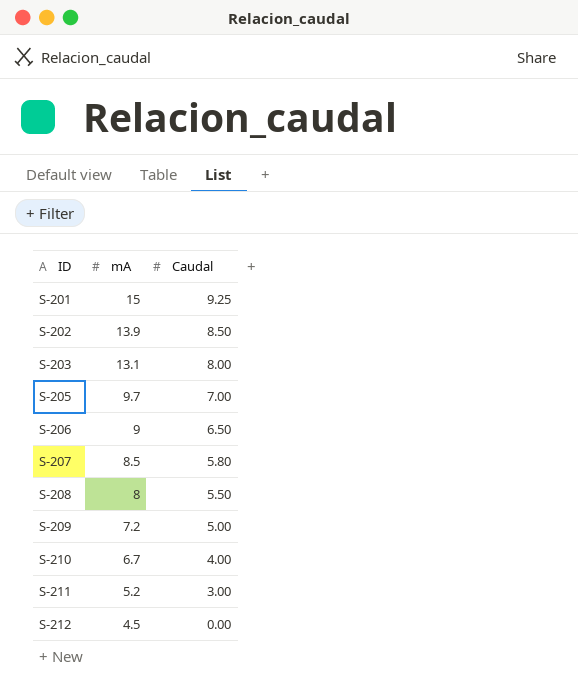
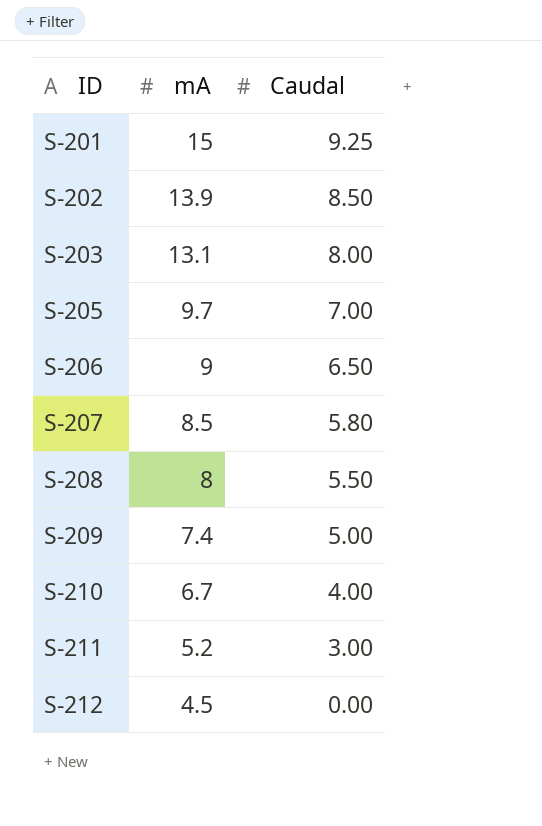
S-209 | mA: 7.2 -> 7.4

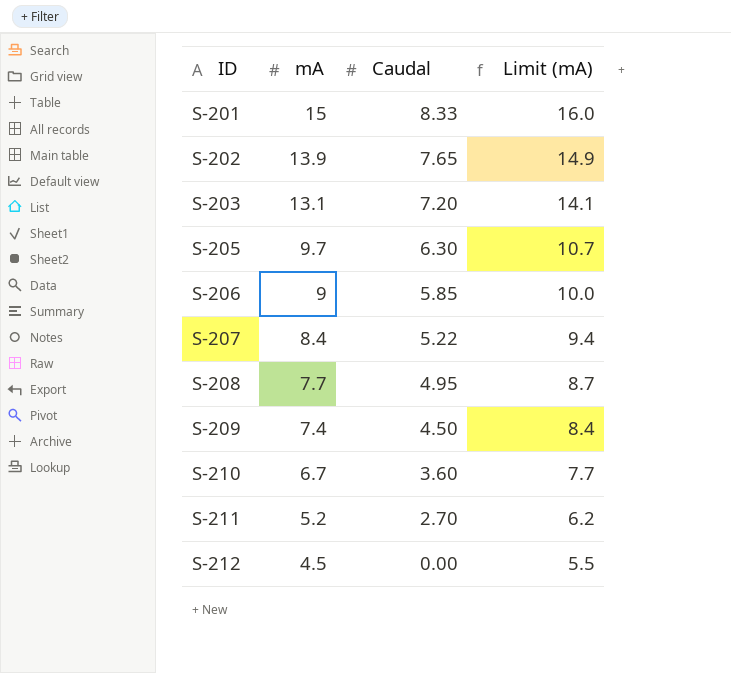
column Limit (mA) | formula: none -> [mA] + 1
S-201 | Caudal: 9.25 -> 8.33
S-202 | Caudal: 8.50 -> 7.65
S-203 | Caudal: 8.00 -> 7.20
S-205 | Caudal: 7.00 -> 6.30
S-206 | Caudal: 6.50 -> 5.85
S-207 | mA: 8.5 -> 8.4
S-207 | Caudal: 5.80 -> 5.22
S-208 | mA: 8 -> 7.7
S-208 | Caudal: 5.50 -> 4.95
S-209 | Caudal: 5.00 -> 4.50
S-210 | Caudal: 4.00 -> 3.60
S-211 | Caudal: 3.00 -> 2.70

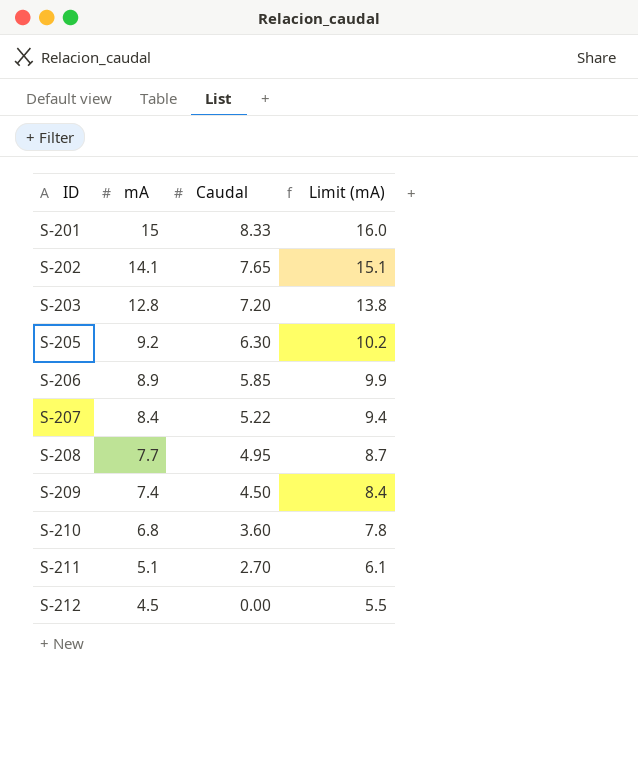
S-202 | mA: 13.9 -> 14.1
S-202 | Limit (mA): 14.9 -> 15.1
S-203 | mA: 13.1 -> 12.8
S-203 | Limit (mA): 14.1 -> 13.8
S-205 | mA: 9.7 -> 9.2
S-205 | Limit (mA): 10.7 -> 10.2
S-206 | mA: 9 -> 8.9
S-206 | Limit (mA): 10.0 -> 9.9
S-210 | mA: 6.7 -> 6.8
S-210 | Limit (mA): 7.7 -> 7.8
S-211 | mA: 5.2 -> 5.1
S-211 | Limit (mA): 6.2 -> 6.1

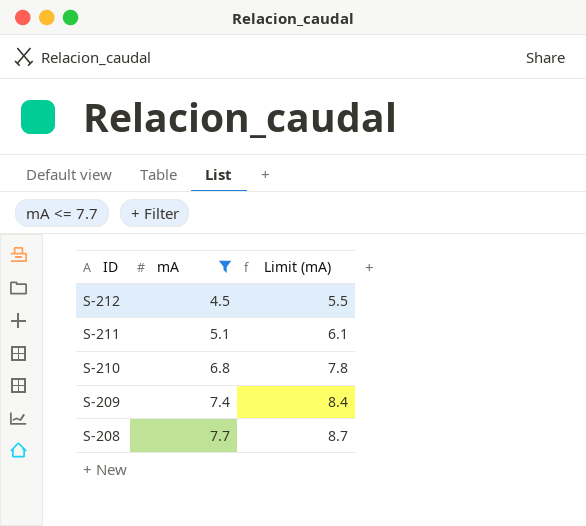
filter: none -> mA <= 7.7
row order: ID ascending -> ID descending
column Caudal | position: 3 -> none

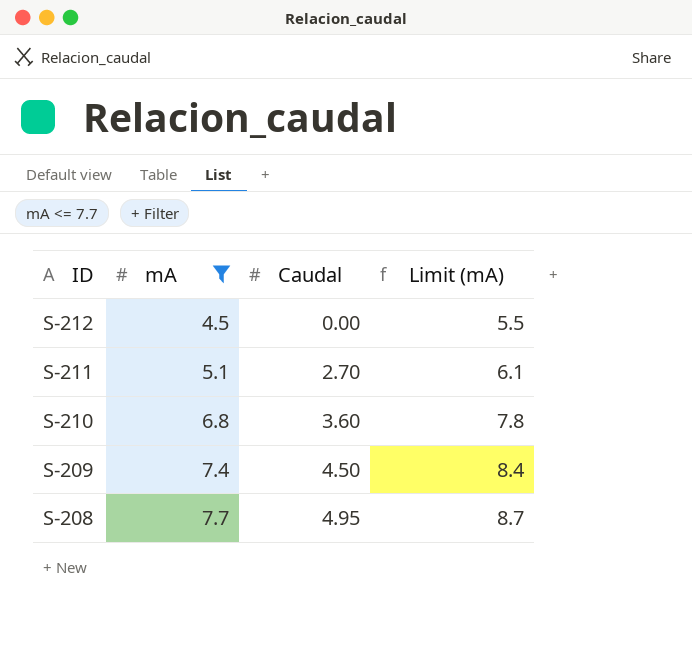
column Caudal | position: none -> 3

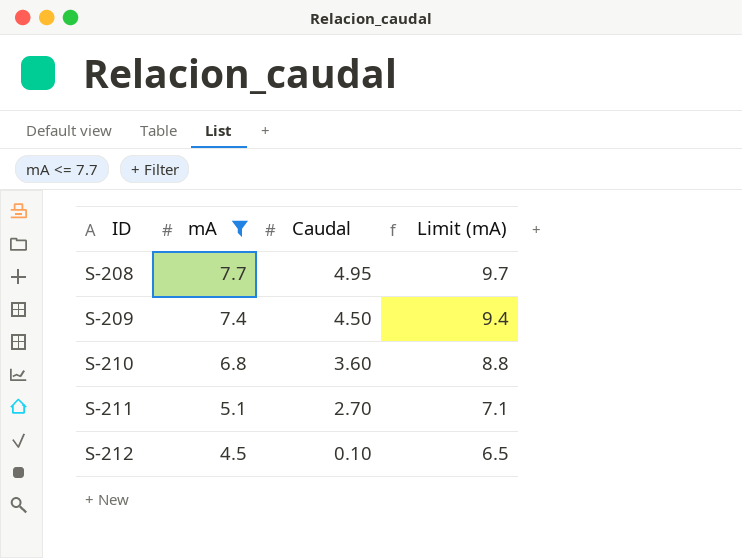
row order: ID descending -> ID ascending
column Limit (mA) | formula: [mA] + 1 -> [mA] + 2
S-212 | Caudal: 0.00 -> 0.10

